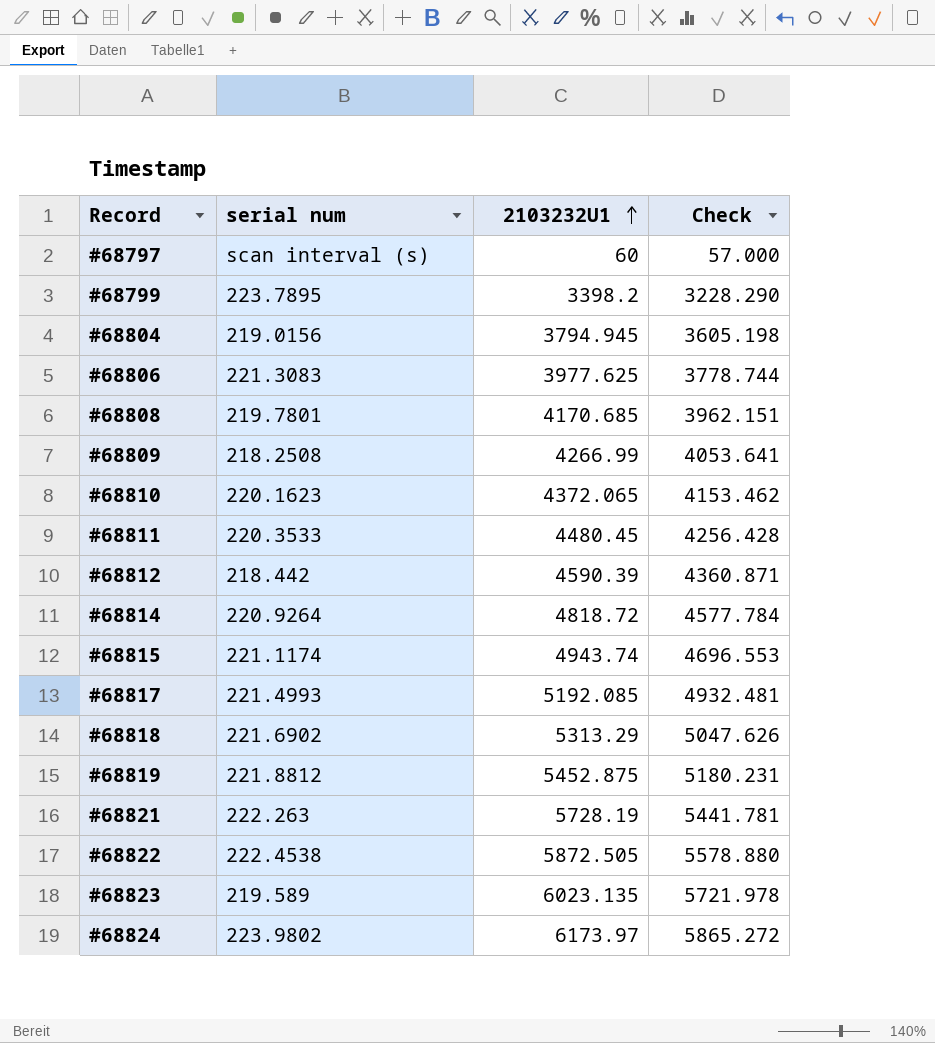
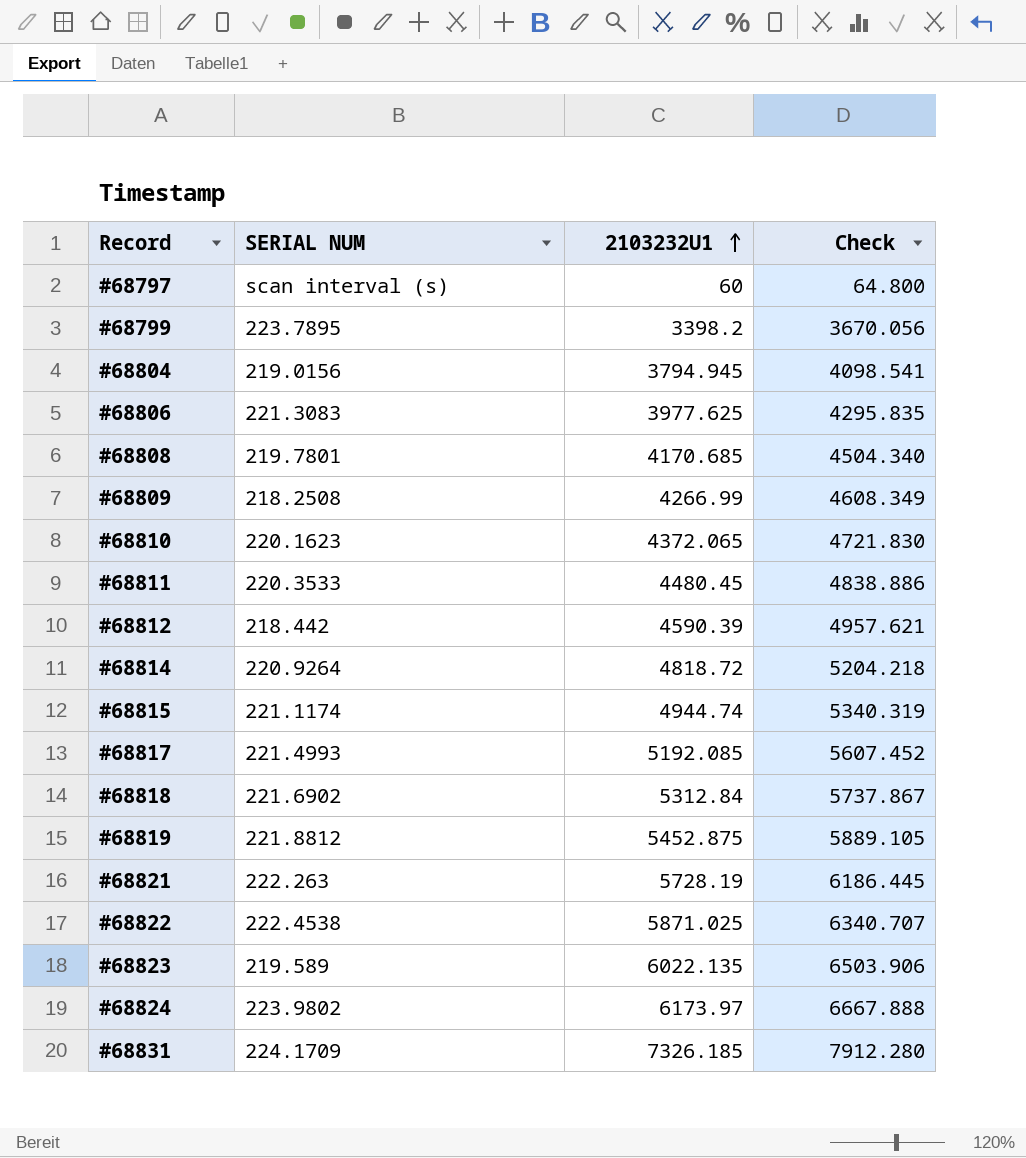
column name: serial num -> SERIAL NUM
column Check | formula: [2103232U1] * 0.95 -> [2103232U1] * 1.08
#68815 | 2103232U1: 4943.74 -> 4944.74
#68818 | 2103232U1: 5313.29 -> 5312.84
#68822 | 2103232U1: 5872.505 -> 5871.025
#68823 | 2103232U1: 6023.135 -> 6022.135
row #68831: none -> 224.1709 | 7326.185 | 7912.280

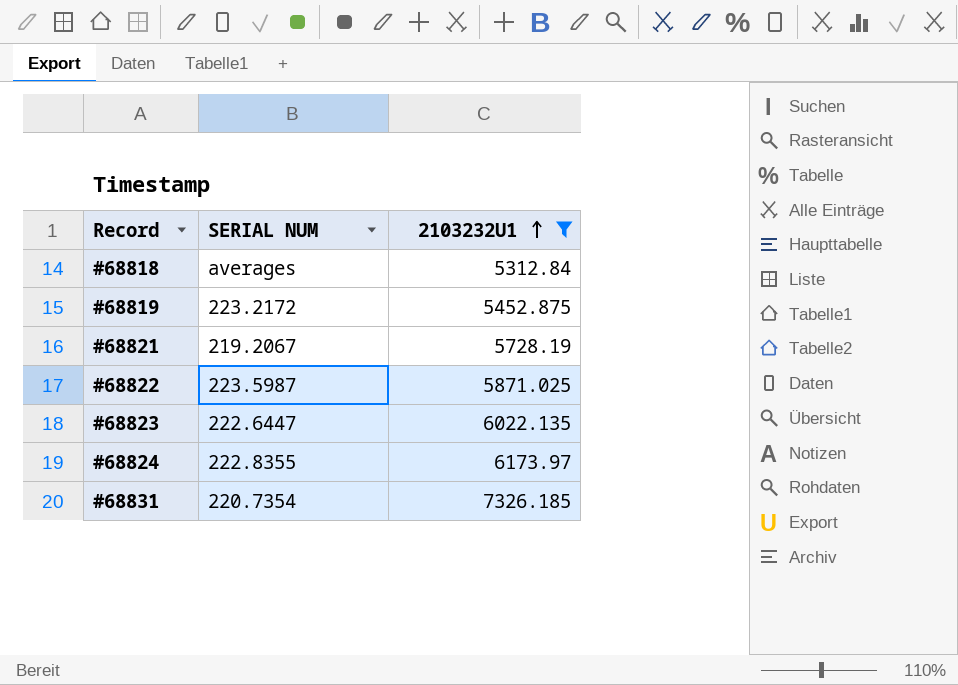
filter: none -> 2103232U1 >= 5312.84
column Check | formula: [2103232U1] * 1.08 -> none
#68818 | SERIAL NUM: 221.6902 -> averages
#68819 | SERIAL NUM: 221.8812 -> 223.2172
#68821 | SERIAL NUM: 222.263 -> 219.2067
#68822 | SERIAL NUM: 222.4538 -> 223.5987
#68823 | SERIAL NUM: 219.589 -> 222.6447
#68824 | SERIAL NUM: 223.9802 -> 222.8355
#68831 | SERIAL NUM: 224.1709 -> 220.7354

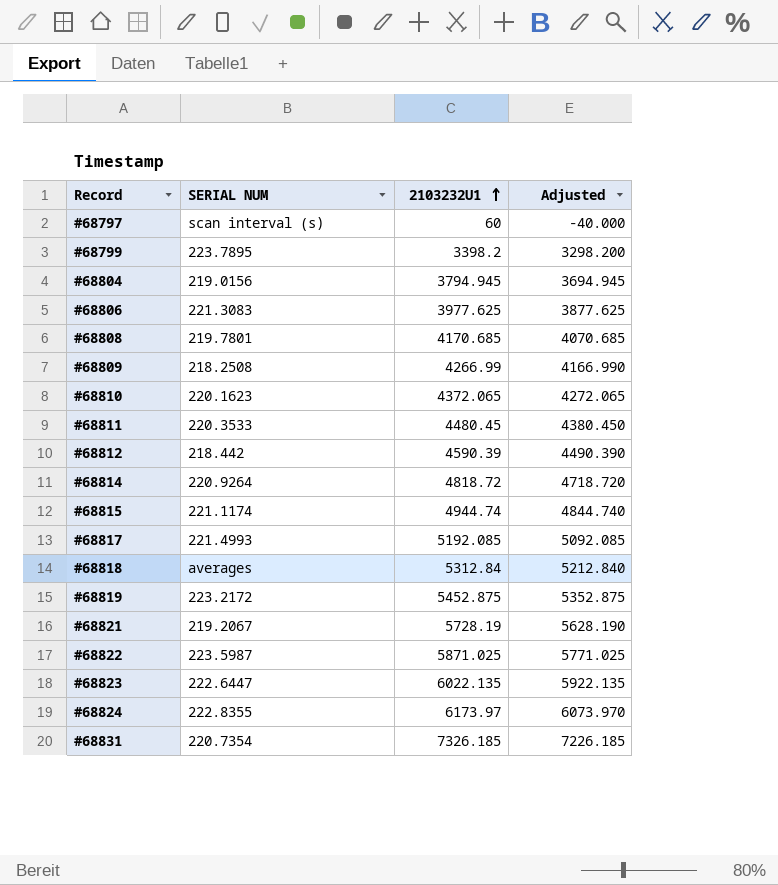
filter: 2103232U1 >= 5312.84 -> none
column Adjusted | formula: none -> [2103232U1] - 100

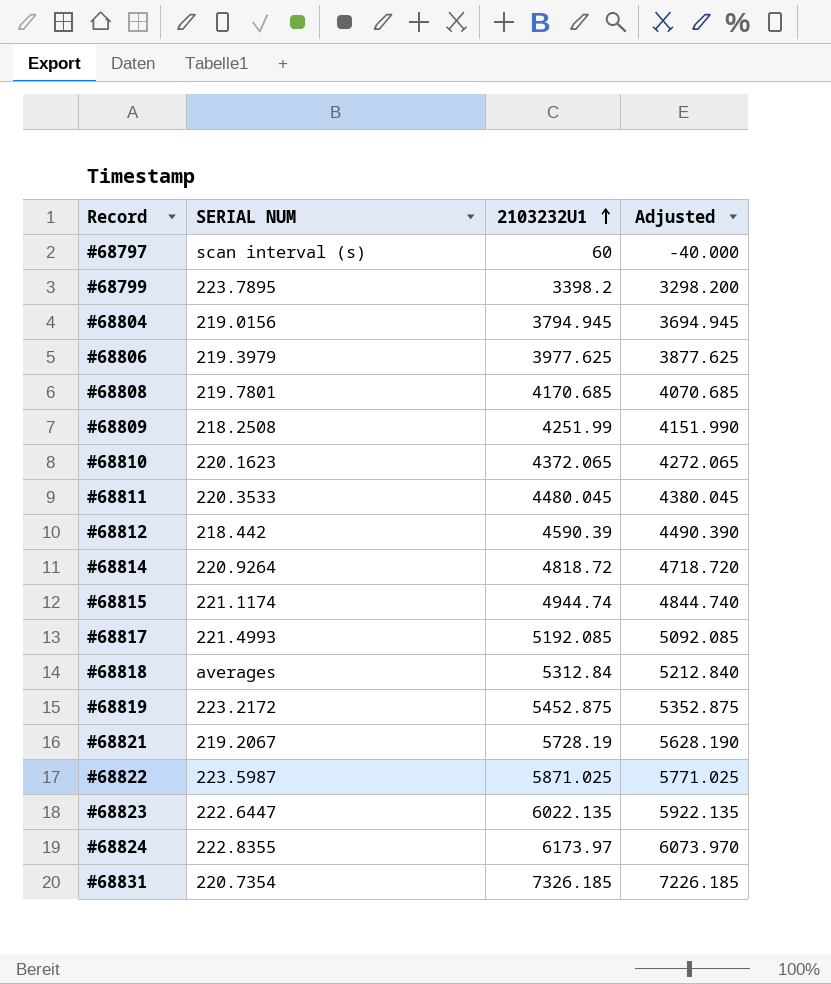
#68806 | SERIAL NUM: 221.3083 -> 219.3979
#68809 | 2103232U1: 4266.99 -> 4251.99
#68809 | Adjusted: 4166.990 -> 4151.990
#68811 | 2103232U1: 4480.45 -> 4480.045
#68811 | Adjusted: 4380.450 -> 4380.045

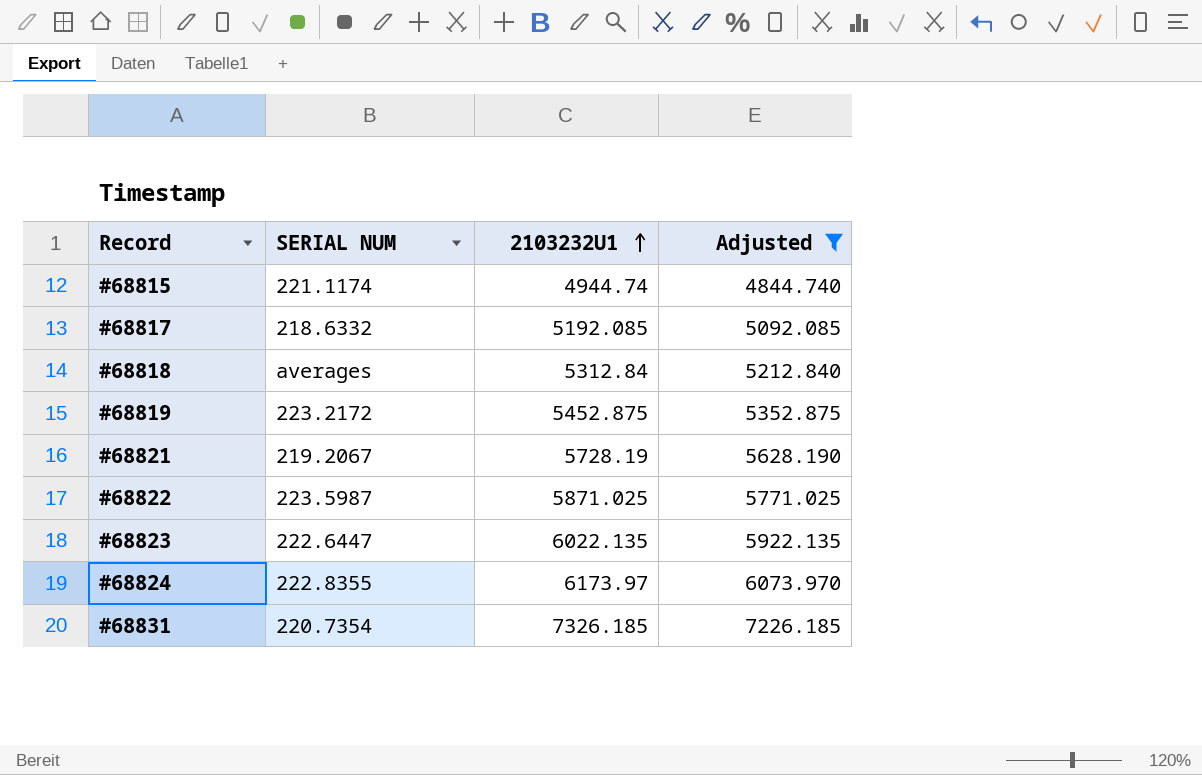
filter: none -> Adjusted >= 4844.740
#68817 | SERIAL NUM: 221.4993 -> 218.6332

